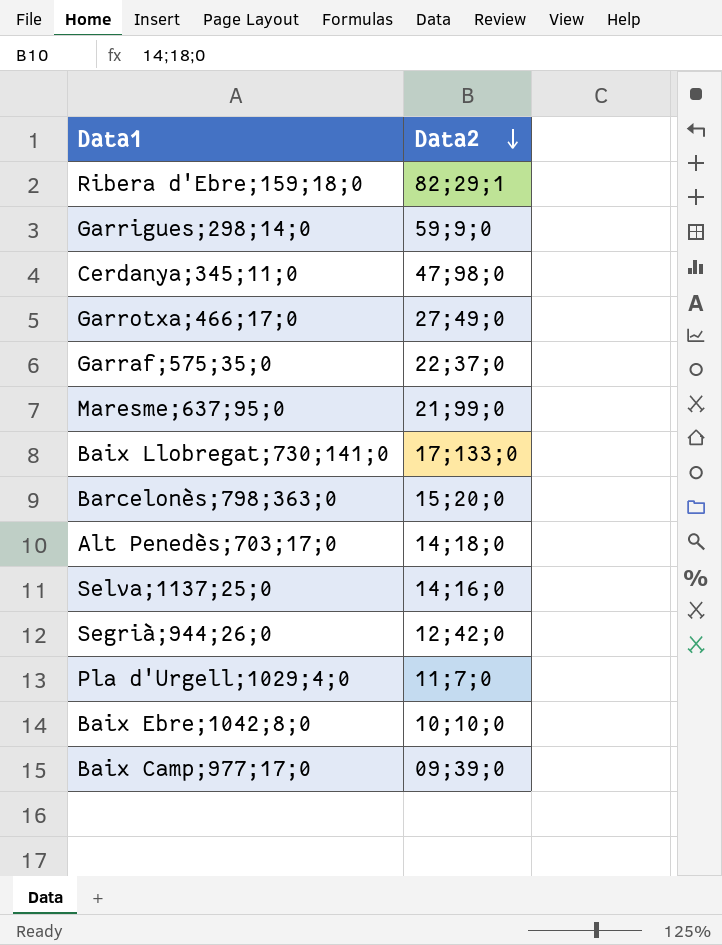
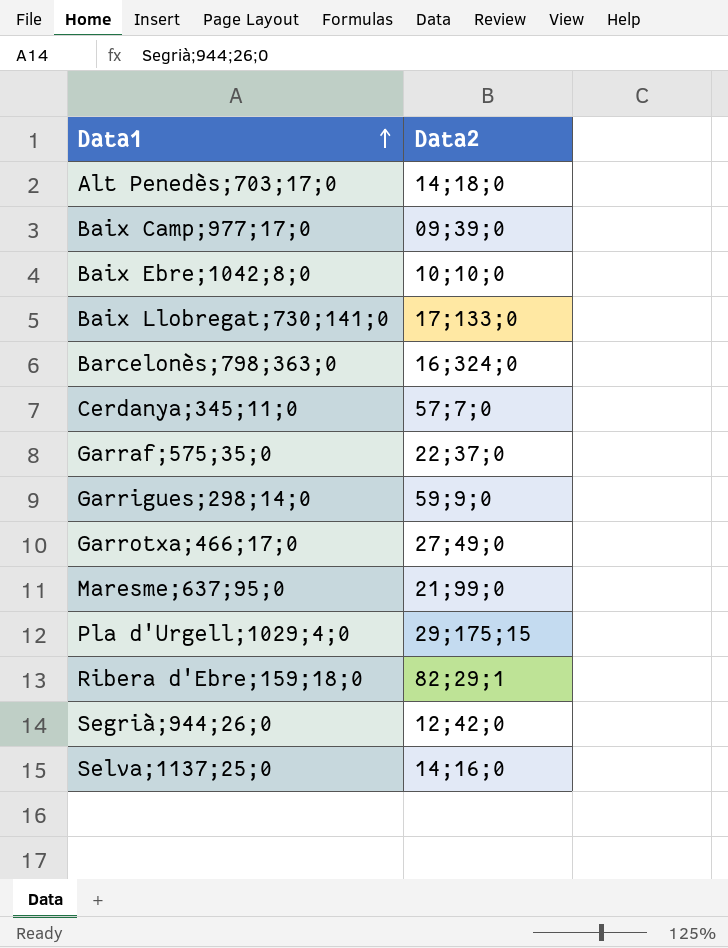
row order: Data2 descending -> Data1 ascending
Barcelonès;798;363;0 | Data2: 15;20;0 -> 16;324;0
Cerdanya;345;11;0 | Data2: 47;98;0 -> 57;7;0
Pla d'Urgell;1029;4;0 | Data2: 11;7;0 -> 29;175;15

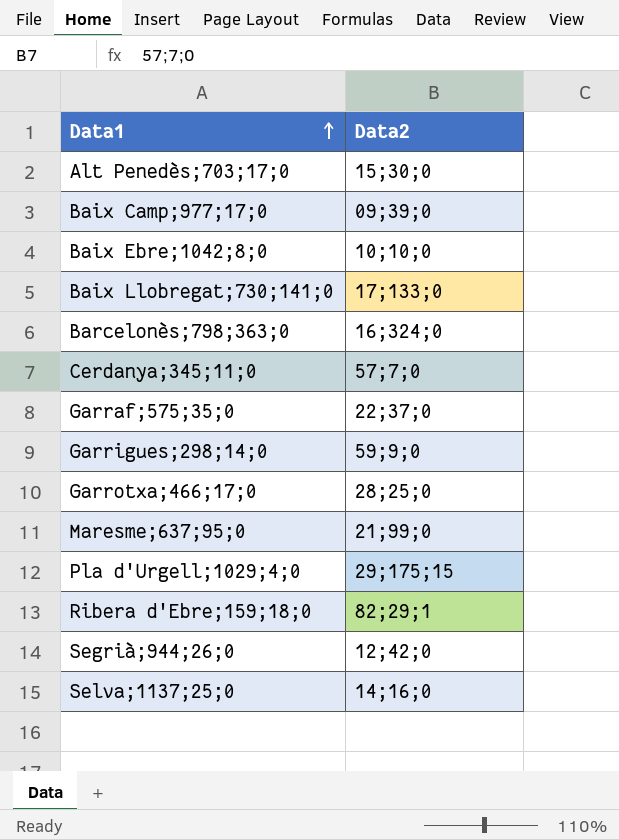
Alt Penedès;703;17;0 | Data2: 14;18;0 -> 15;30;0
Garrotxa;466;17;0 | Data2: 27;49;0 -> 28;25;0

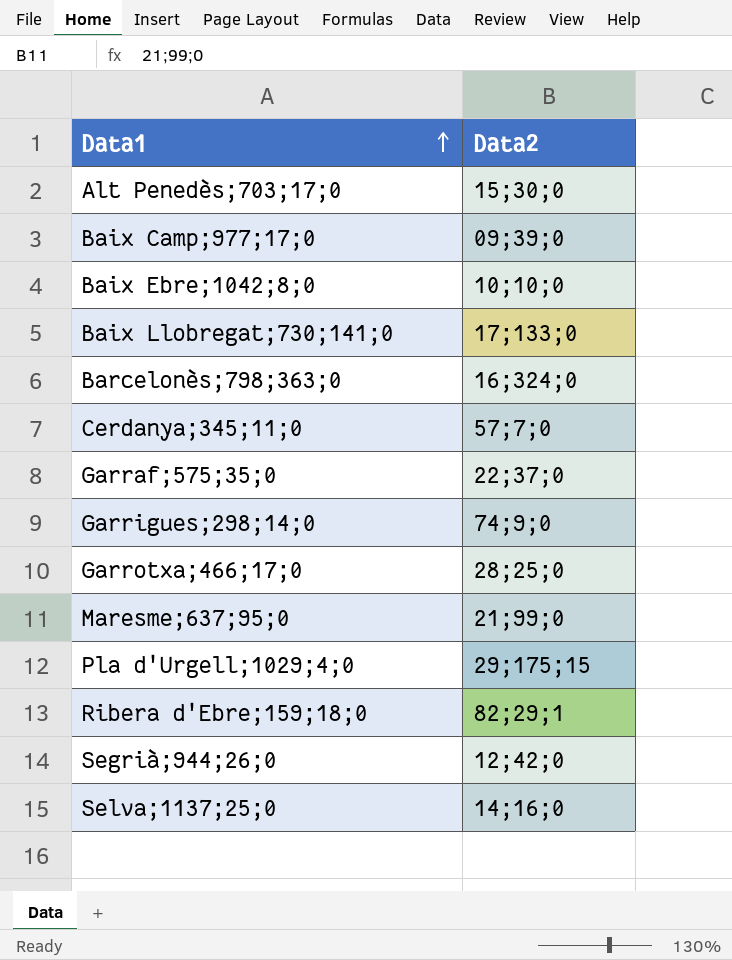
Garrigues;298;14;0 | Data2: 59;9;0 -> 74;9;0

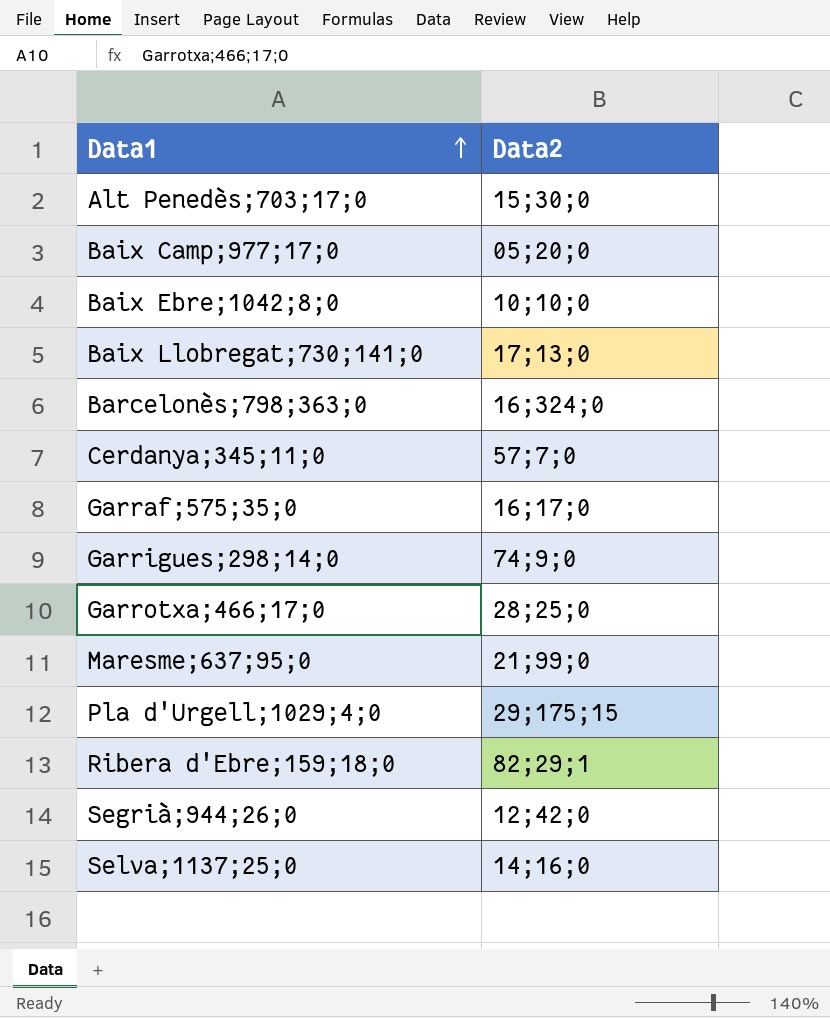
Baix Camp;977;17;0 | Data2: 09;39;0 -> 05;20;0
Baix Llobregat;730;141;0 | Data2: 17;133;0 -> 17;13;0
Garraf;575;35;0 | Data2: 22;37;0 -> 16;17;0

